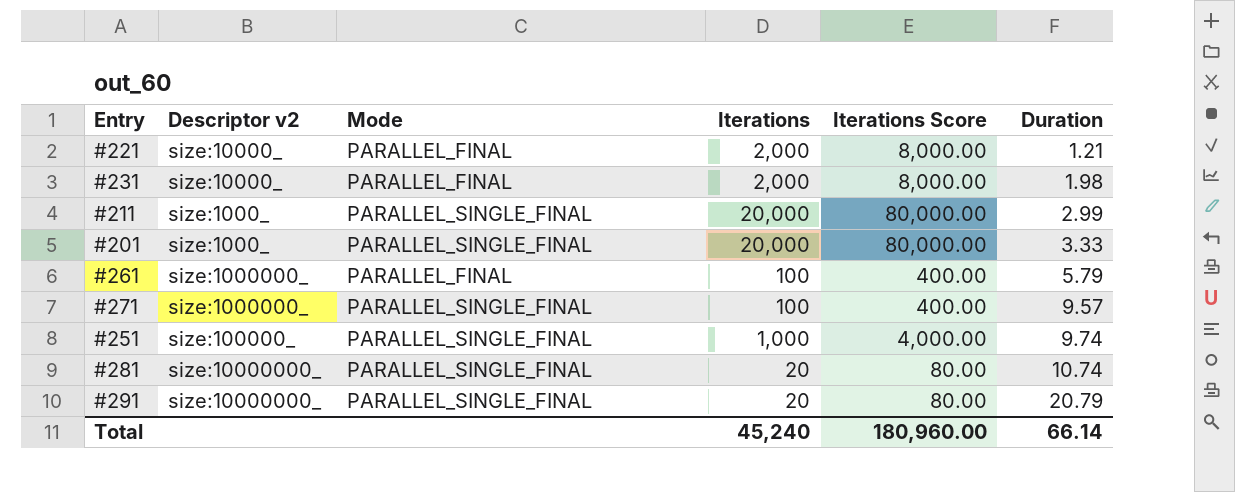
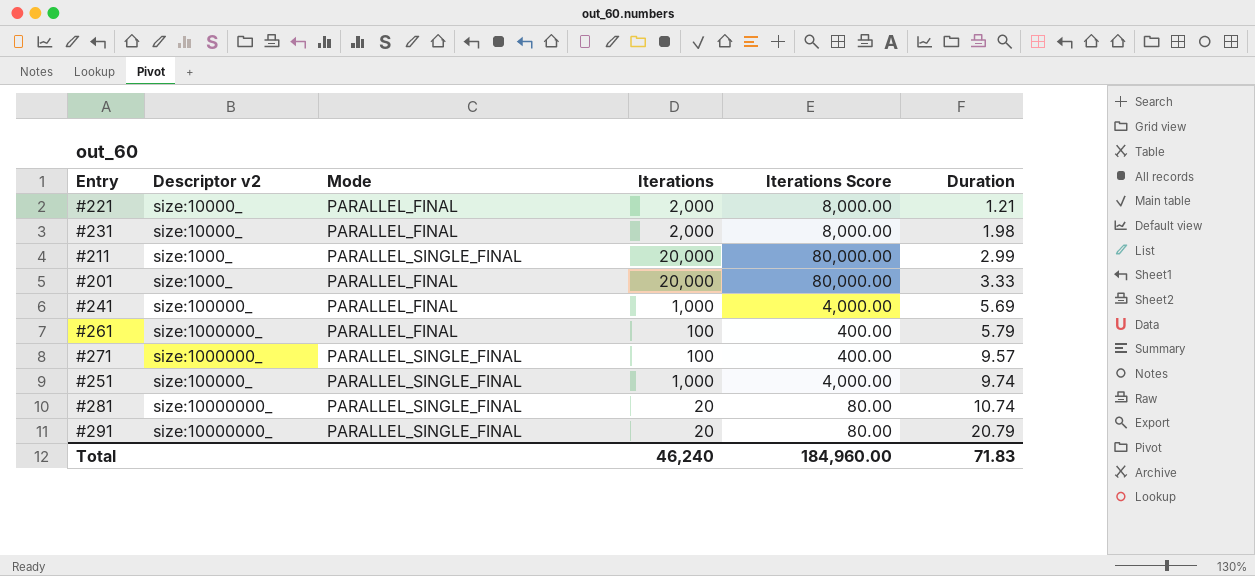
#201 | Mode: PARALLEL_SINGLE_FINAL -> PARALLEL_FINAL
row #241: none -> size:100000_ | PARALLEL_FINAL | 1,000 | 4,000.00 | 5.69
Total | Iterations: 45,240 -> 46,240
Total | Iterations Score: 180,960.00 -> 184,960.00
Total | Duration: 66.14 -> 71.83

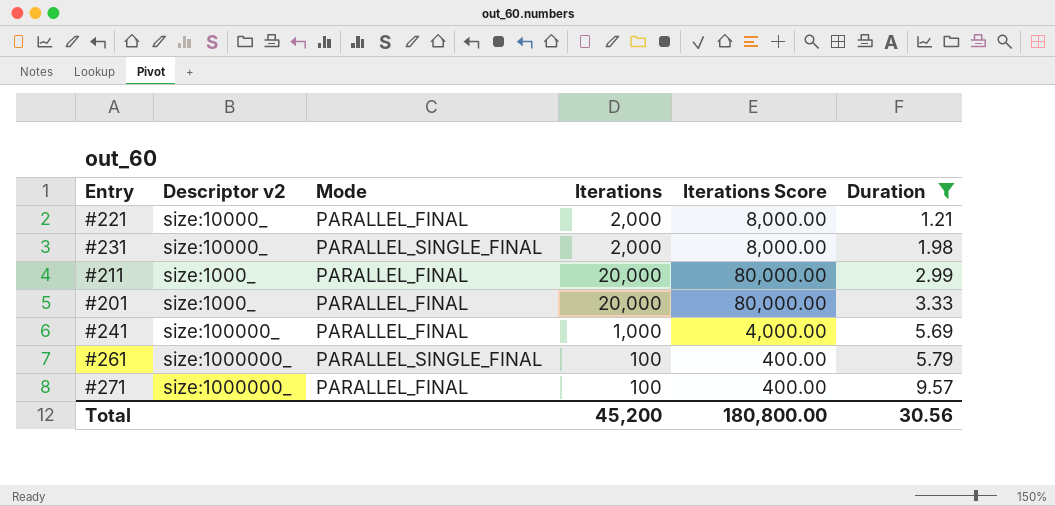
filter: none -> Duration <= 9.57
#231 | Mode: PARALLEL_FINAL -> PARALLEL_SINGLE_FINAL
#211 | Mode: PARALLEL_SINGLE_FINAL -> PARALLEL_FINAL
#261 | Mode: PARALLEL_FINAL -> PARALLEL_SINGLE_FINAL
#271 | Mode: PARALLEL_SINGLE_FINAL -> PARALLEL_FINAL
Total | Iterations: 46,240 -> 45,200
Total | Iterations Score: 184,960.00 -> 180,800.00
Total | Duration: 71.83 -> 30.56

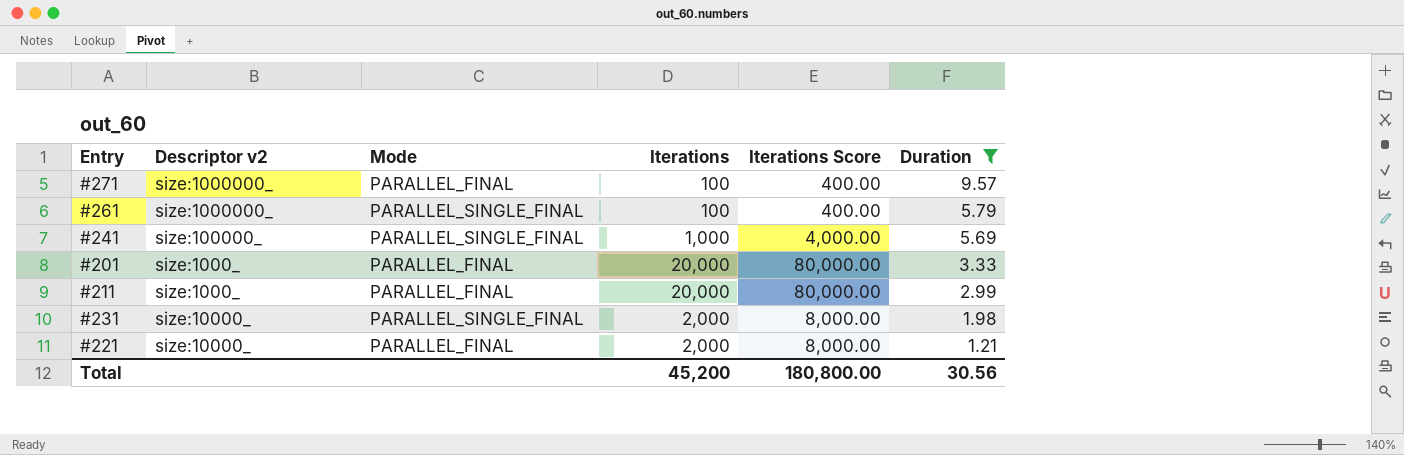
row order: Duration ascending -> Duration descending
#241 | Mode: PARALLEL_FINAL -> PARALLEL_SINGLE_FINAL

